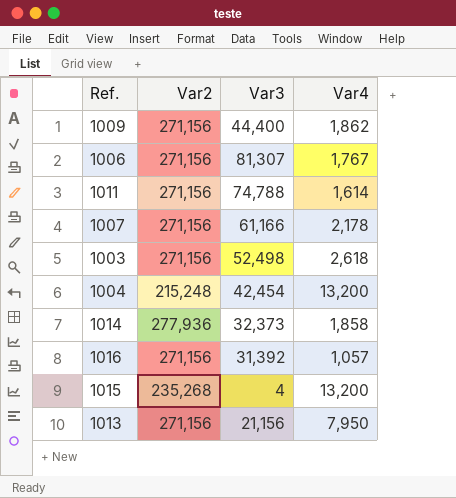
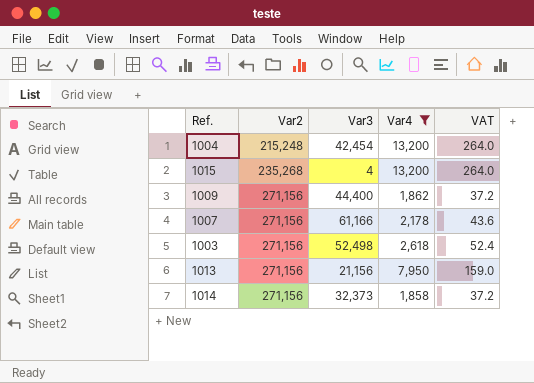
filter: none -> Var4 >= 1,858
row order: none -> Var2 ascending
column VAT | formula: none -> [Var4] * 0.02
1014 | Var2: 277,936 -> 271,156

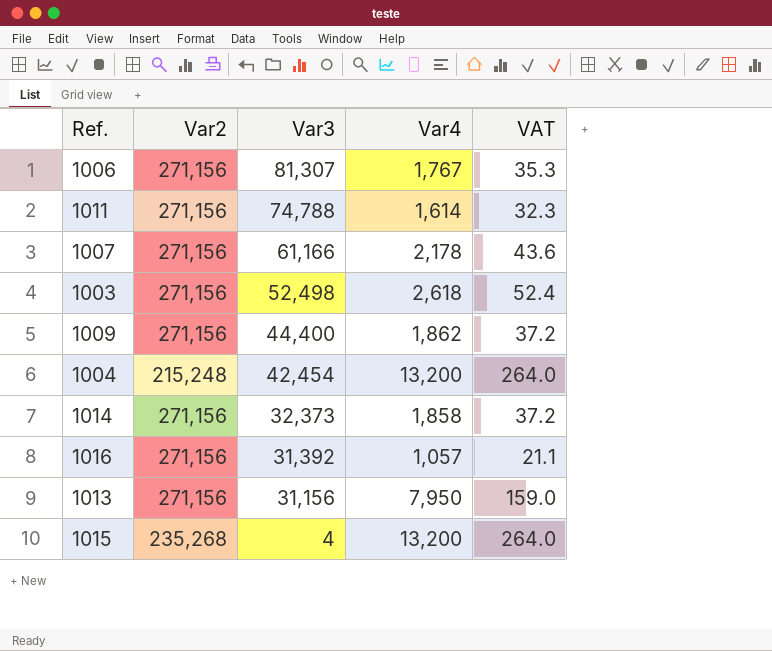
filter: Var4 >= 1,858 -> none
row order: Var2 ascending -> Var3 descending
1013 | Var3: 21,156 -> 31,156

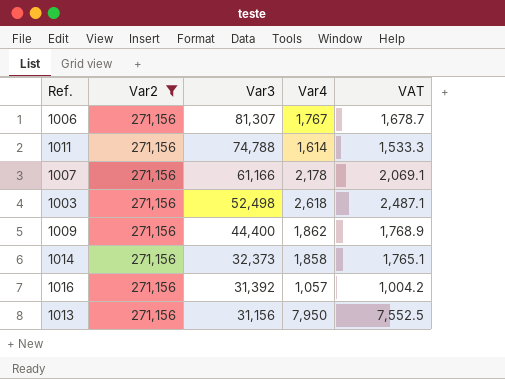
filter: none -> Var2 = 271,156
column VAT | formula: [Var4] * 0.02 -> [Var4] * 0.95

